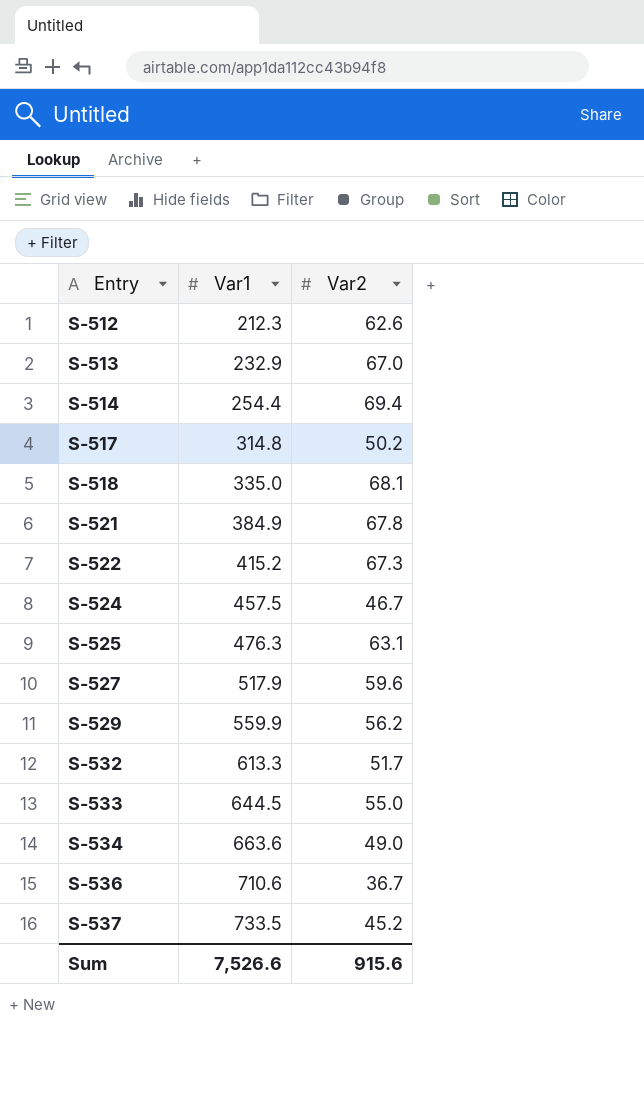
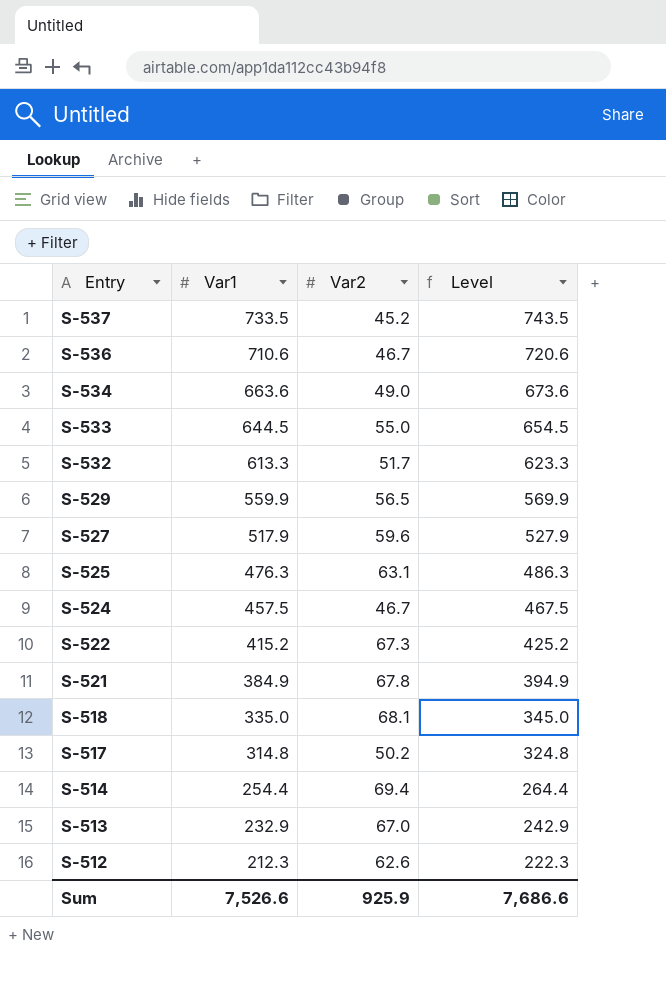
row order: Entry ascending -> Entry descending
column Level | formula: none -> [Var1] + 10
S-536 | Var2: 36.7 -> 46.7
S-529 | Var2: 56.2 -> 56.5
Sum | Var2: 915.6 -> 925.9

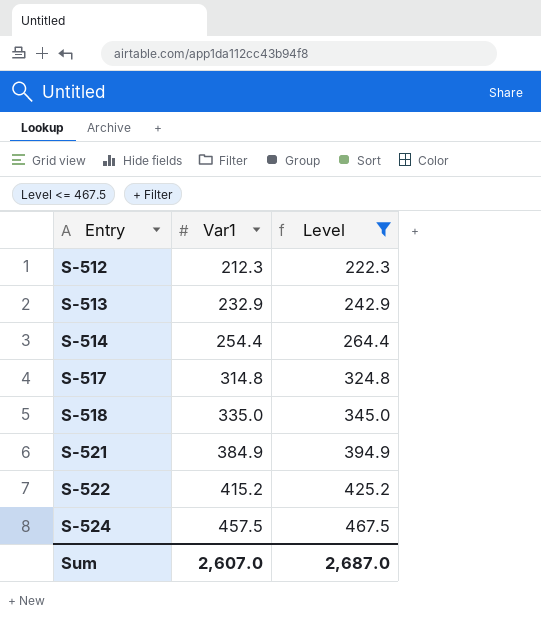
filter: none -> Level <= 467.5
row order: Entry descending -> Entry ascending
column Var2 | position: 3 -> none
Sum | Var1: 7,526.6 -> 2,607.0
Sum | Level: 7,686.6 -> 2,687.0

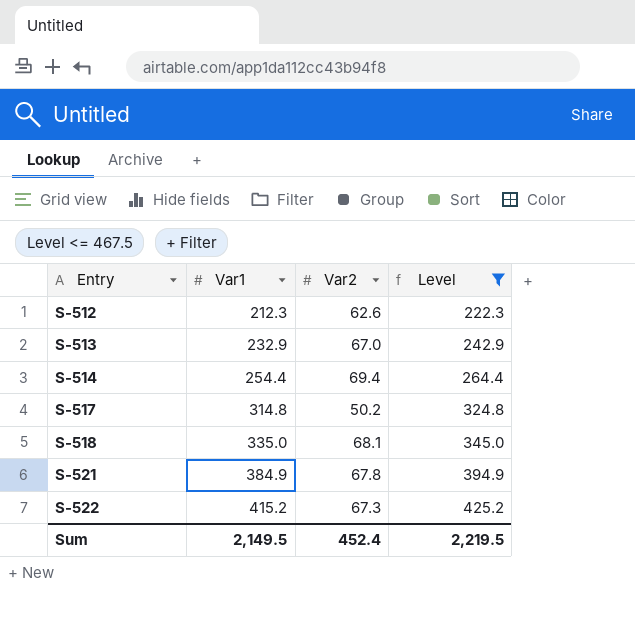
column Var2 | position: none -> 3
row S-524: 457.5 | 467.5 -> none
Sum | Var1: 2,607.0 -> 2,149.5
Sum | Level: 2,687.0 -> 2,219.5

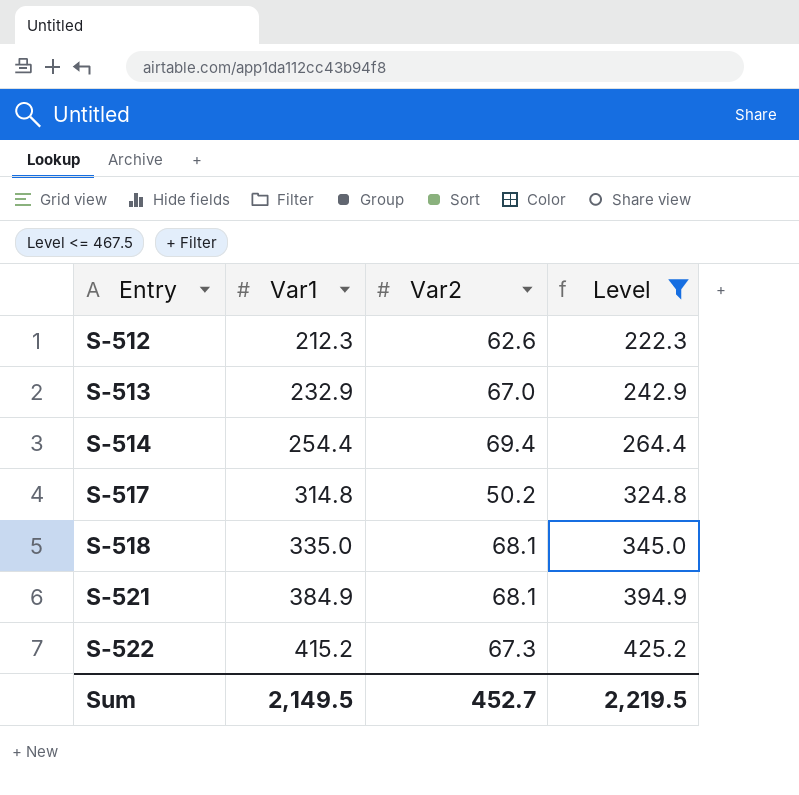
S-521 | Var2: 67.8 -> 68.1
Sum | Var2: 452.4 -> 452.7

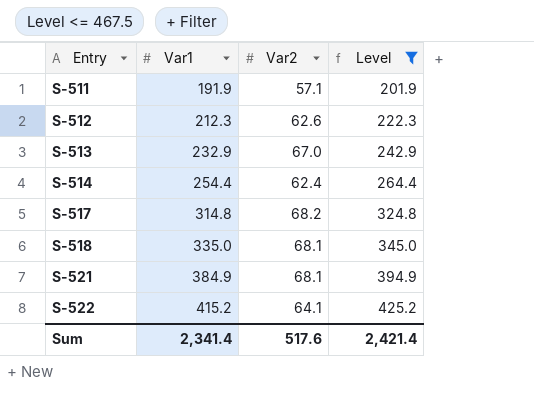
row S-511: none -> 191.9 | 57.1 | 201.9
S-514 | Var2: 69.4 -> 62.4
S-517 | Var2: 50.2 -> 68.2
S-522 | Var2: 67.3 -> 64.1
Sum | Var1: 2,149.5 -> 2,341.4
Sum | Var2: 452.7 -> 517.6
Sum | Level: 2,219.5 -> 2,421.4

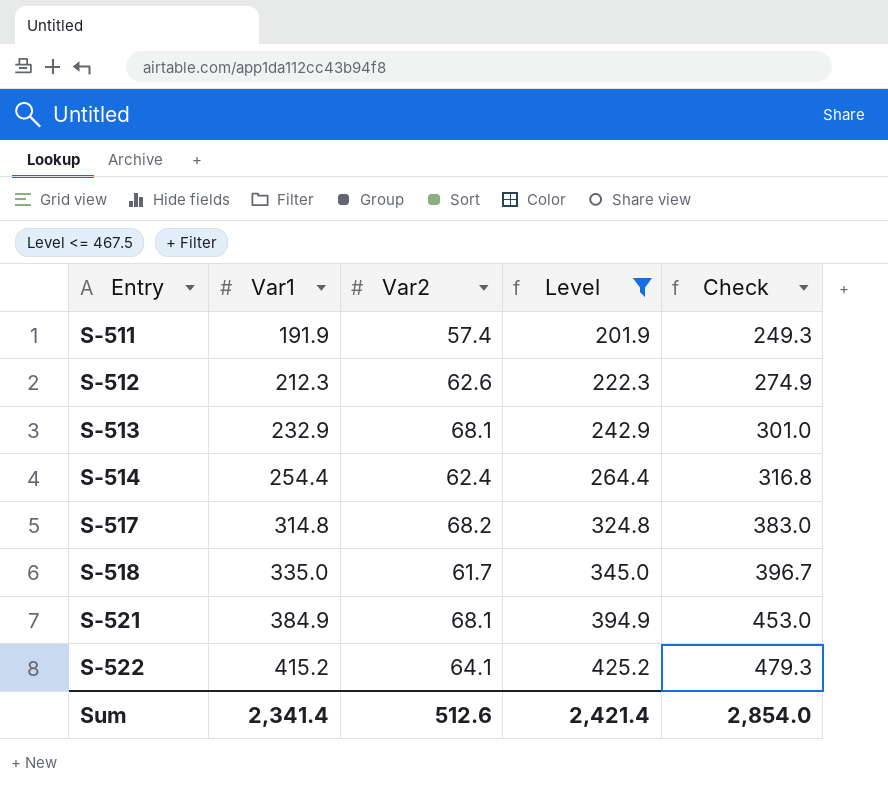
column Check | formula: none -> [Var1] + [Var2]
S-511 | Var2: 57.1 -> 57.4
S-513 | Var2: 67.0 -> 68.1
S-518 | Var2: 68.1 -> 61.7
Sum | Var2: 517.6 -> 512.6

